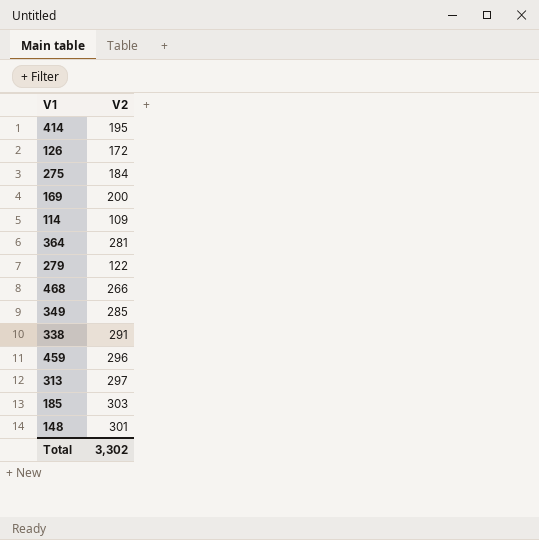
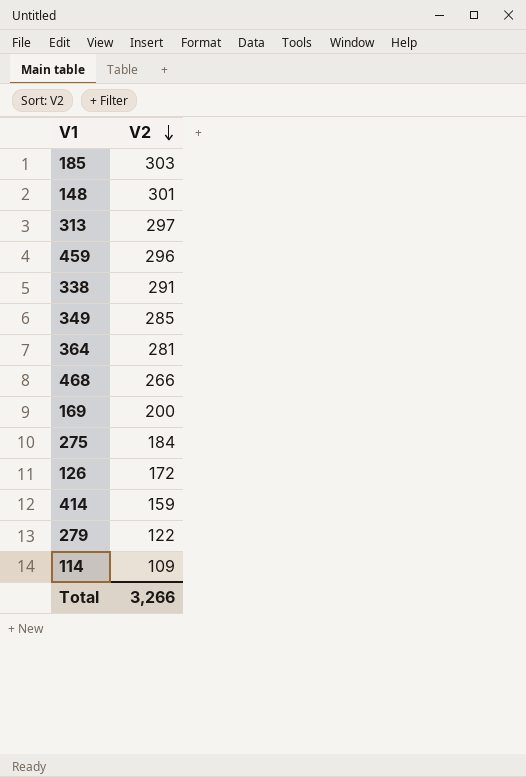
row order: none -> V2 descending
414 | V2: 195 -> 159
Total | V2: 3,302 -> 3,266

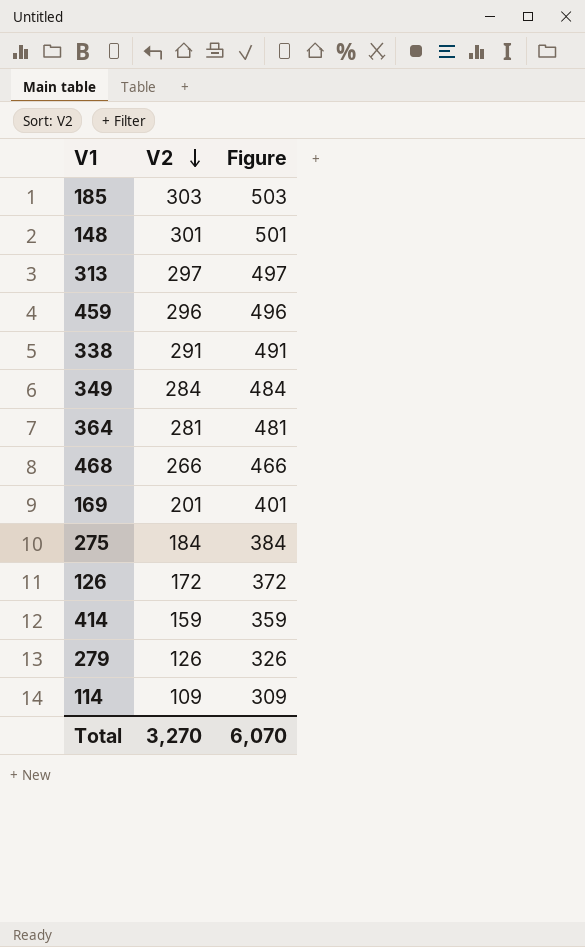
column Figure | formula: none -> [V2] + 200
349 | V2: 285 -> 284
169 | V2: 200 -> 201
279 | V2: 122 -> 126
Total | V2: 3,266 -> 3,270

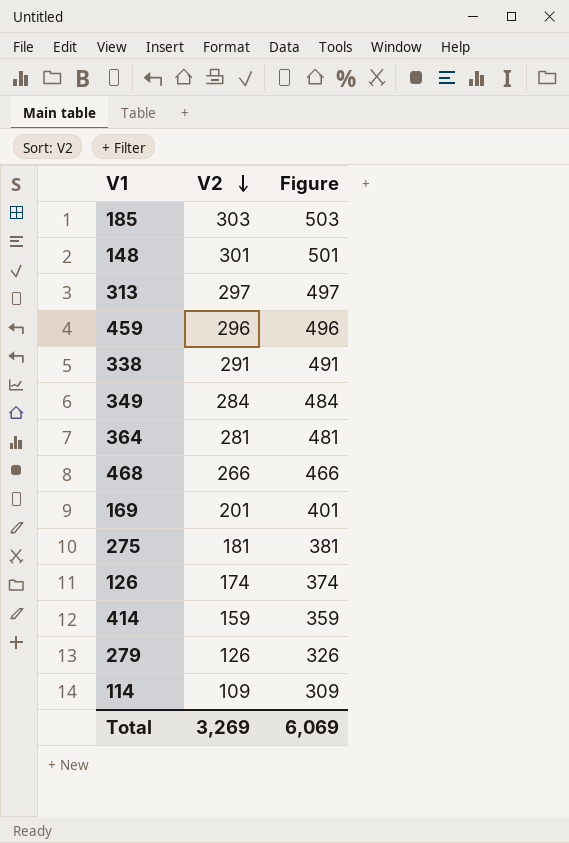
275 | V2: 184 -> 181
275 | Figure: 384 -> 381
126 | V2: 172 -> 174
126 | Figure: 372 -> 374
Total | V2: 3,270 -> 3,269
Total | Figure: 6,070 -> 6,069

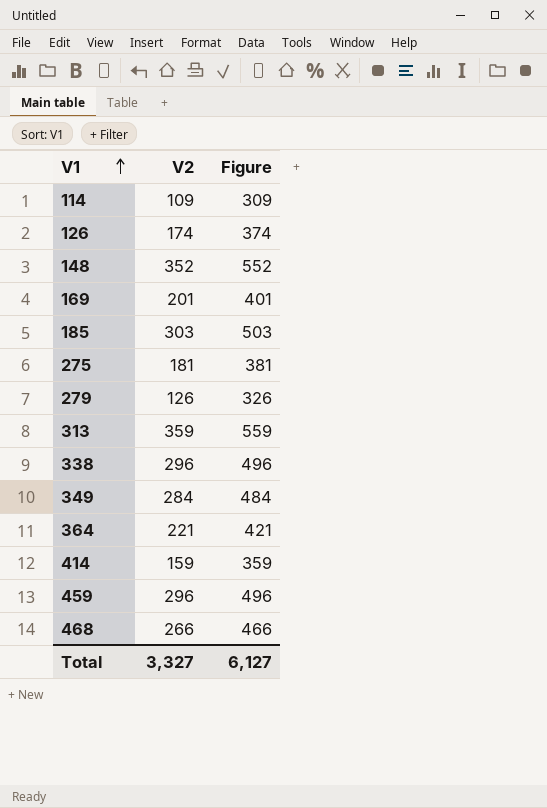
row order: V2 descending -> V1 ascending
148 | V2: 301 -> 352
148 | Figure: 501 -> 552
313 | V2: 297 -> 359
313 | Figure: 497 -> 559
338 | V2: 291 -> 296
338 | Figure: 491 -> 496
364 | V2: 281 -> 221
364 | Figure: 481 -> 421
Total | V2: 3,269 -> 3,327
Total | Figure: 6,069 -> 6,127

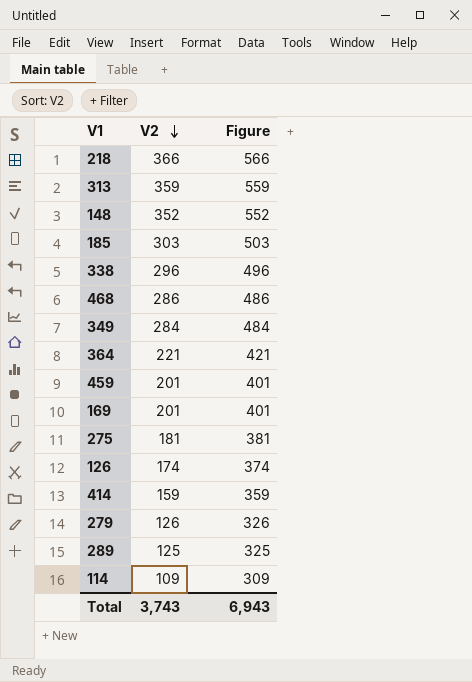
row order: V1 ascending -> V2 descending
row 218: none -> 366 | 566
468 | V2: 266 -> 286
468 | Figure: 466 -> 486
459 | V2: 296 -> 201
459 | Figure: 496 -> 401
row 289: none -> 125 | 325
Total | V2: 3,327 -> 3,743
Total | Figure: 6,127 -> 6,943

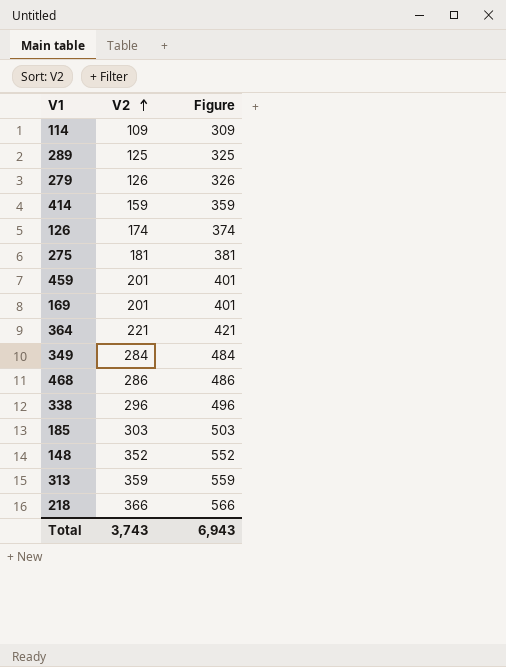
row order: V2 descending -> V2 ascending

